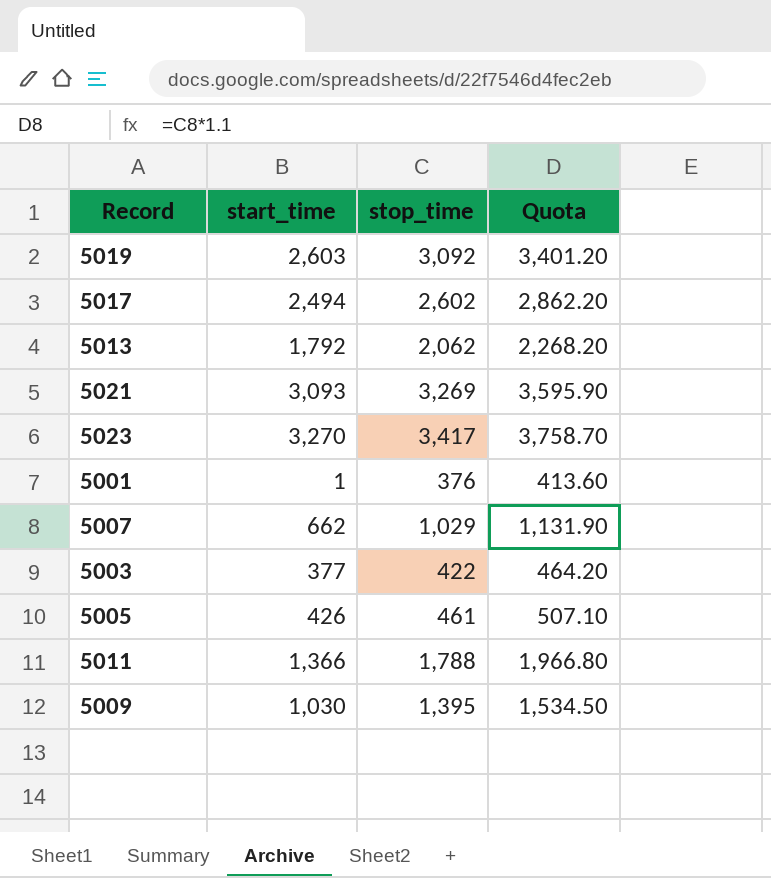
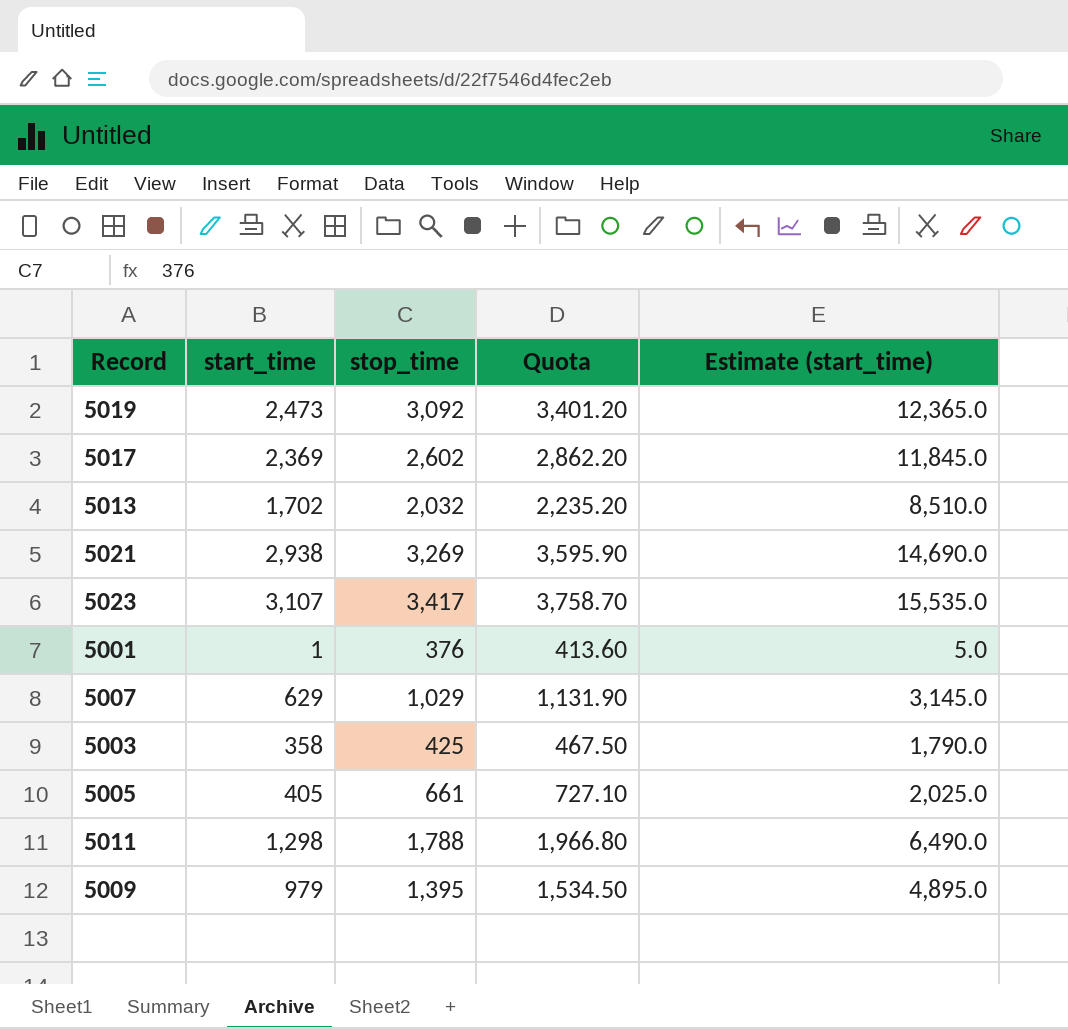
column Estimate (start_time) | formula: none -> [start_time] * 5
5019 | start_time: 2,603 -> 2,473
5017 | start_time: 2,494 -> 2,369
5013 | start_time: 1,792 -> 1,702
5013 | stop_time: 2,062 -> 2,032
5013 | Quota: 2,268.20 -> 2,235.20
5021 | start_time: 3,093 -> 2,938
5023 | start_time: 3,270 -> 3,107
5007 | start_time: 662 -> 629
5003 | start_time: 377 -> 358
5003 | stop_time: 422 -> 425
5003 | Quota: 464.20 -> 467.50
5005 | start_time: 426 -> 405
5005 | stop_time: 461 -> 661
5005 | Quota: 507.10 -> 727.10
5011 | start_time: 1,366 -> 1,298
5009 | start_time: 1,030 -> 979

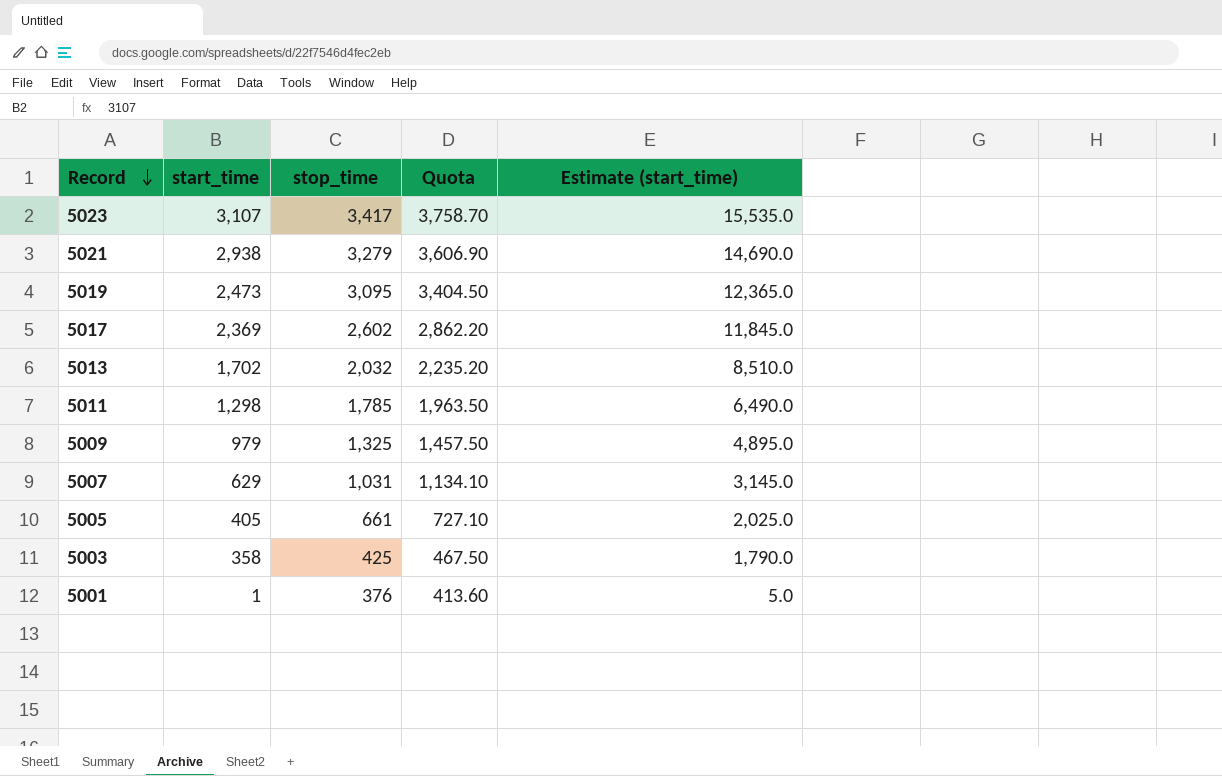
row order: none -> Record descending
5021 | stop_time: 3,269 -> 3,279
5021 | Quota: 3,595.90 -> 3,606.90
5019 | stop_time: 3,092 -> 3,095
5019 | Quota: 3,401.20 -> 3,404.50
5011 | stop_time: 1,788 -> 1,785
5011 | Quota: 1,966.80 -> 1,963.50
5009 | stop_time: 1,395 -> 1,325
5009 | Quota: 1,534.50 -> 1,457.50
5007 | stop_time: 1,029 -> 1,031
5007 | Quota: 1,131.90 -> 1,134.10

